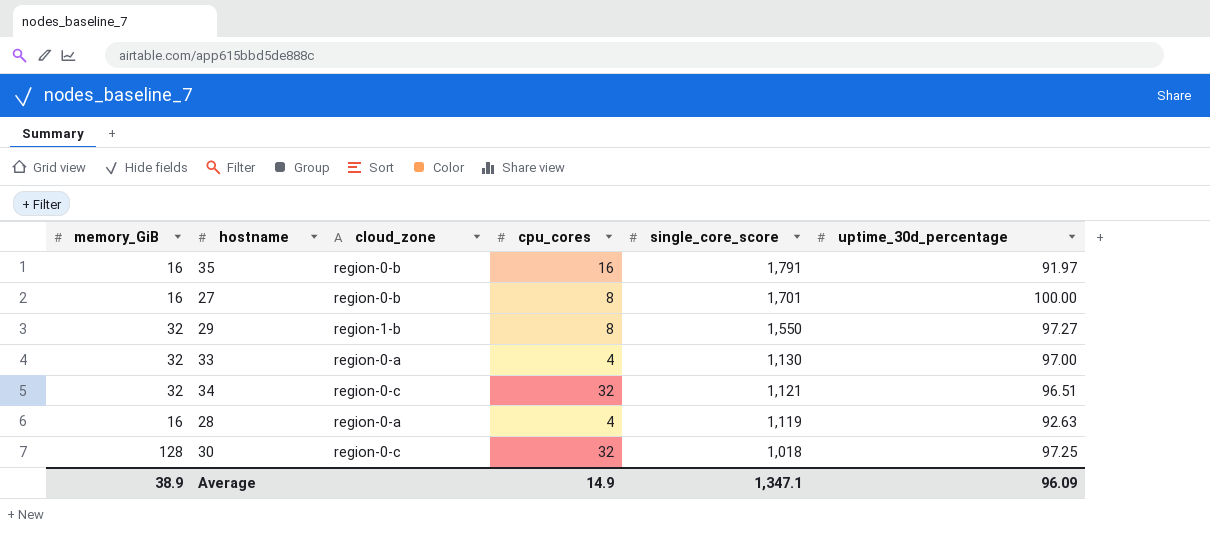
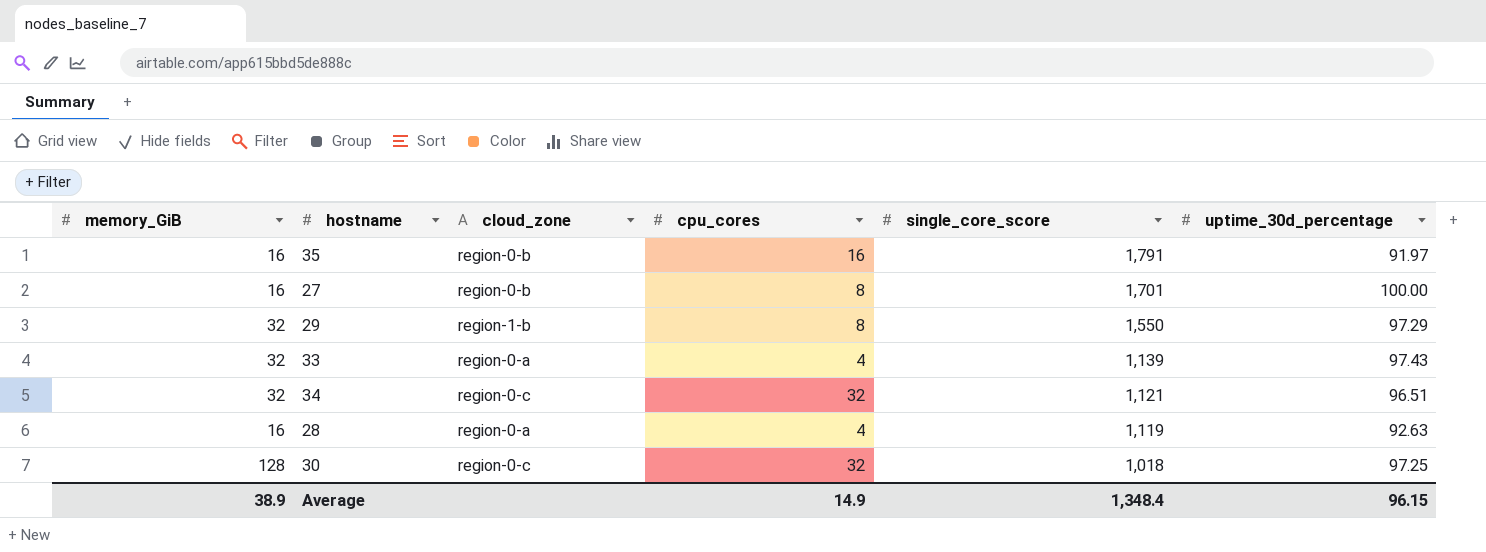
29 | uptime_30d_percentage: 97.27 -> 97.29
33 | single_core_score: 1,130 -> 1,139
33 | uptime_30d_percentage: 97.00 -> 97.43
Average | single_core_score: 1,347.1 -> 1,348.4
Average | uptime_30d_percentage: 96.09 -> 96.15

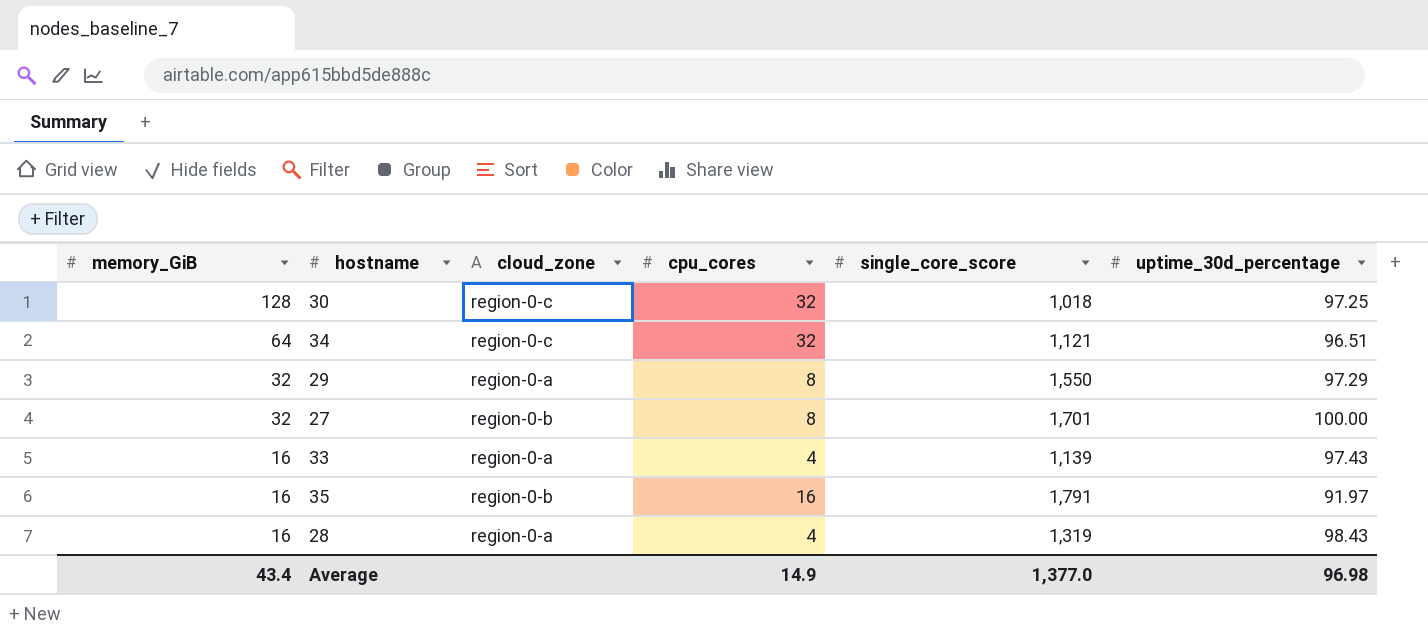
row order: single_core_score descending -> memory_GiB descending
34 | memory_GiB: 32 -> 64
29 | cloud_zone: region-1-b -> region-0-a
27 | memory_GiB: 16 -> 32
33 | memory_GiB: 32 -> 16
28 | single_core_score: 1,119 -> 1,319
28 | uptime_30d_percentage: 92.63 -> 98.43
Average | memory_GiB: 38.9 -> 43.4
Average | single_core_score: 1,348.4 -> 1,377.0
Average | uptime_30d_percentage: 96.15 -> 96.98

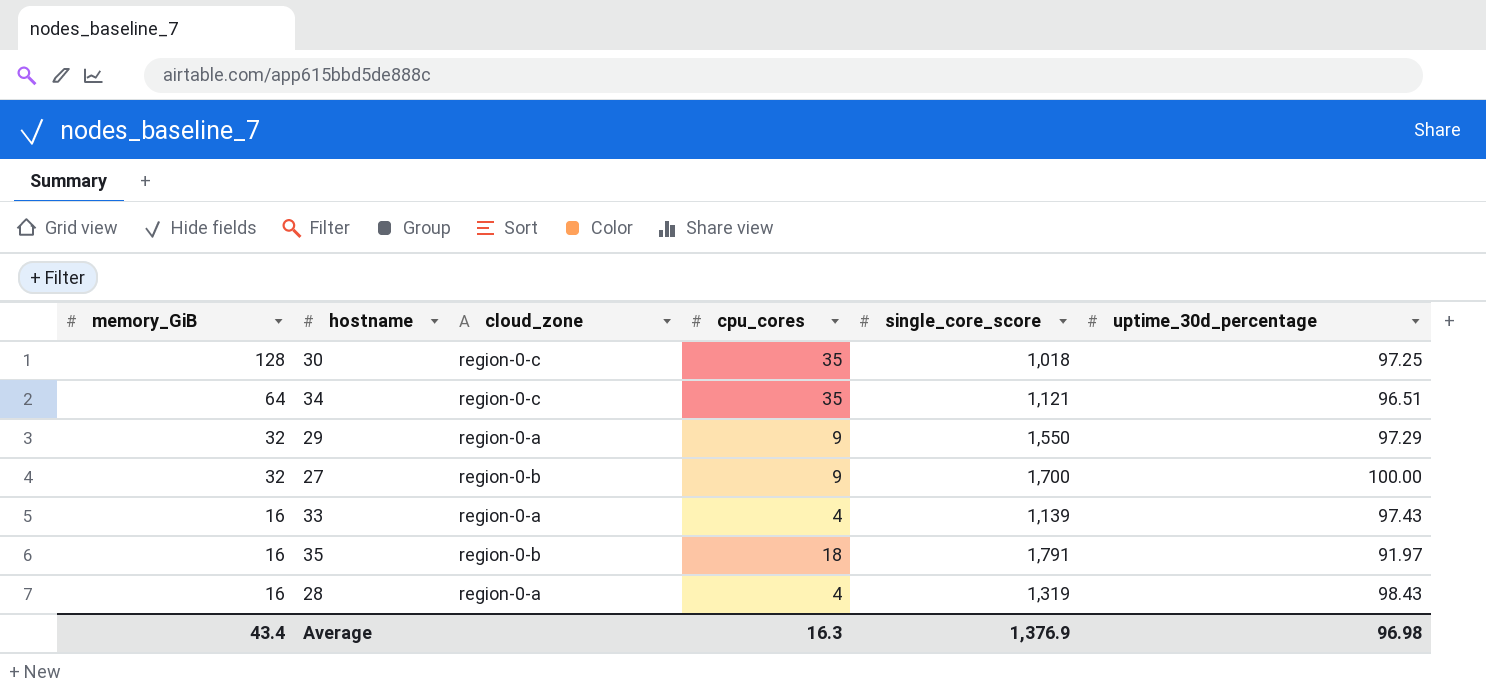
30 | cpu_cores: 32 -> 35
34 | cpu_cores: 32 -> 35
29 | cpu_cores: 8 -> 9
27 | cpu_cores: 8 -> 9
27 | single_core_score: 1,701 -> 1,700
35 | cpu_cores: 16 -> 18
Average | cpu_cores: 14.9 -> 16.3
Average | single_core_score: 1,377.0 -> 1,376.9

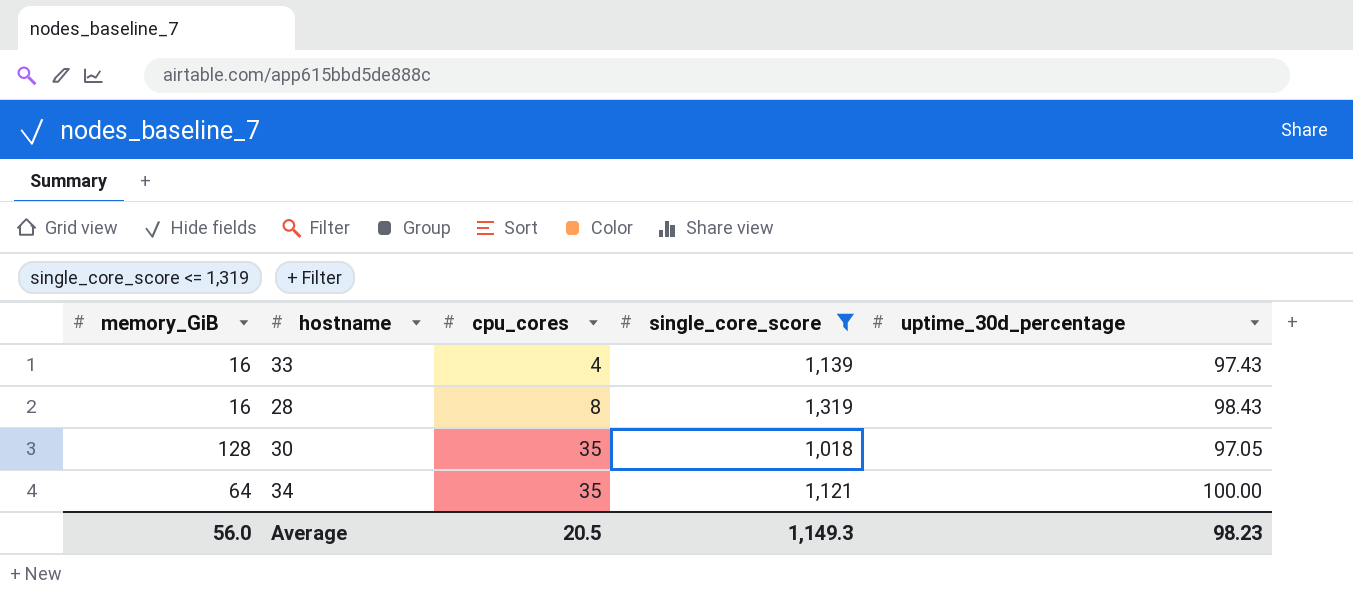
filter: none -> single_core_score <= 1,319
row order: memory_GiB descending -> cpu_cores ascending
column cloud_zone | position: 3 -> none
28 | cpu_cores: 4 -> 8
30 | uptime_30d_percentage: 97.25 -> 97.05
34 | uptime_30d_percentage: 96.51 -> 100.00
Average | memory_GiB: 43.4 -> 56.0
Average | cpu_cores: 16.3 -> 20.5
Average | single_core_score: 1,376.9 -> 1,149.3
Average | uptime_30d_percentage: 96.98 -> 98.23

